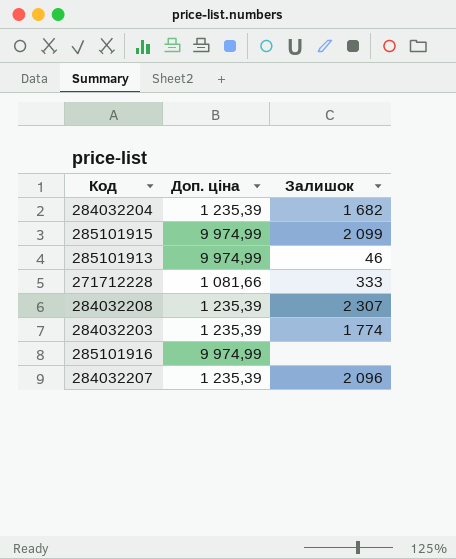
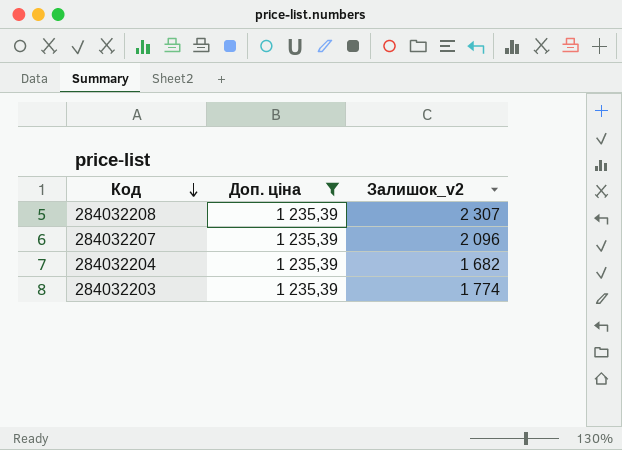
filter: none -> Доп. ціна = 1 235,39
row order: none -> Код descending
column name: Залишок -> Залишок_v2

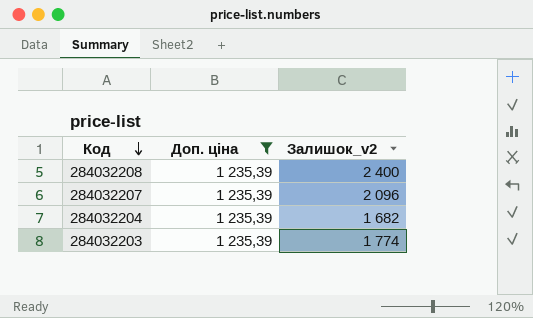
284032208 | Залишок_v2: 2 307 -> 2 400

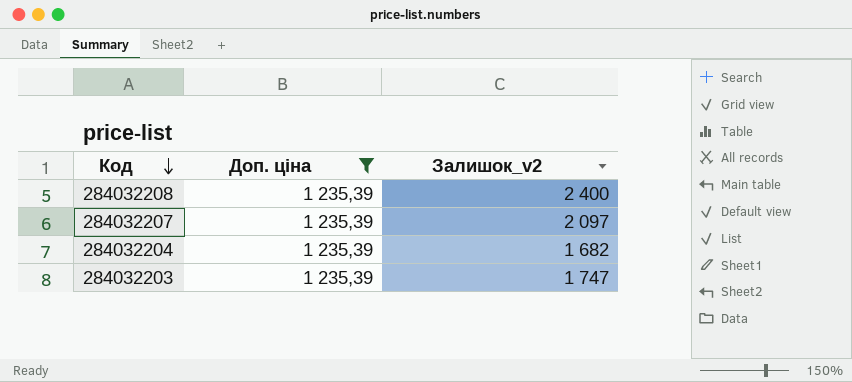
284032207 | Залишок_v2: 2 096 -> 2 097
284032203 | Залишок_v2: 1 774 -> 1 747

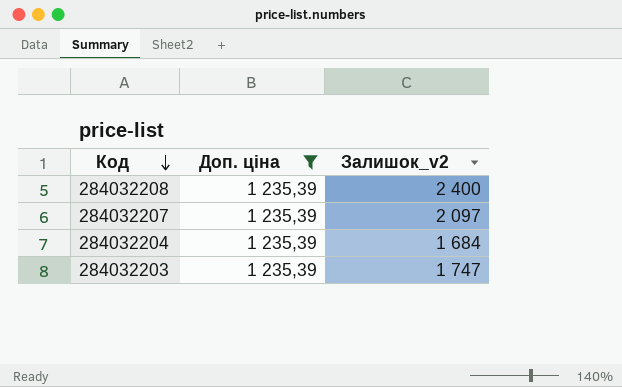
284032204 | Залишок_v2: 1 682 -> 1 684

